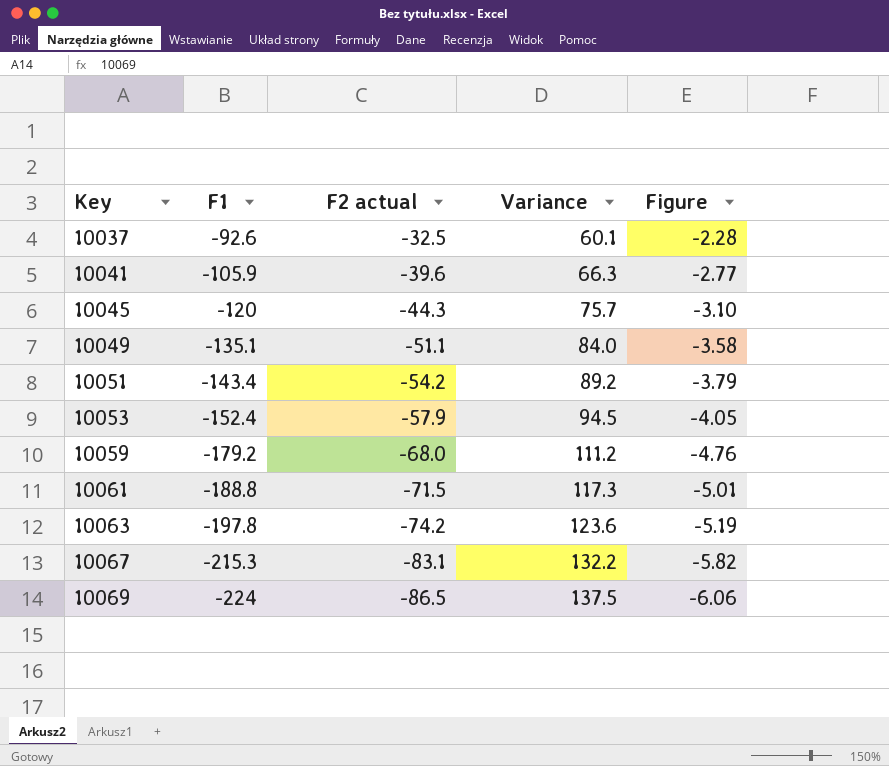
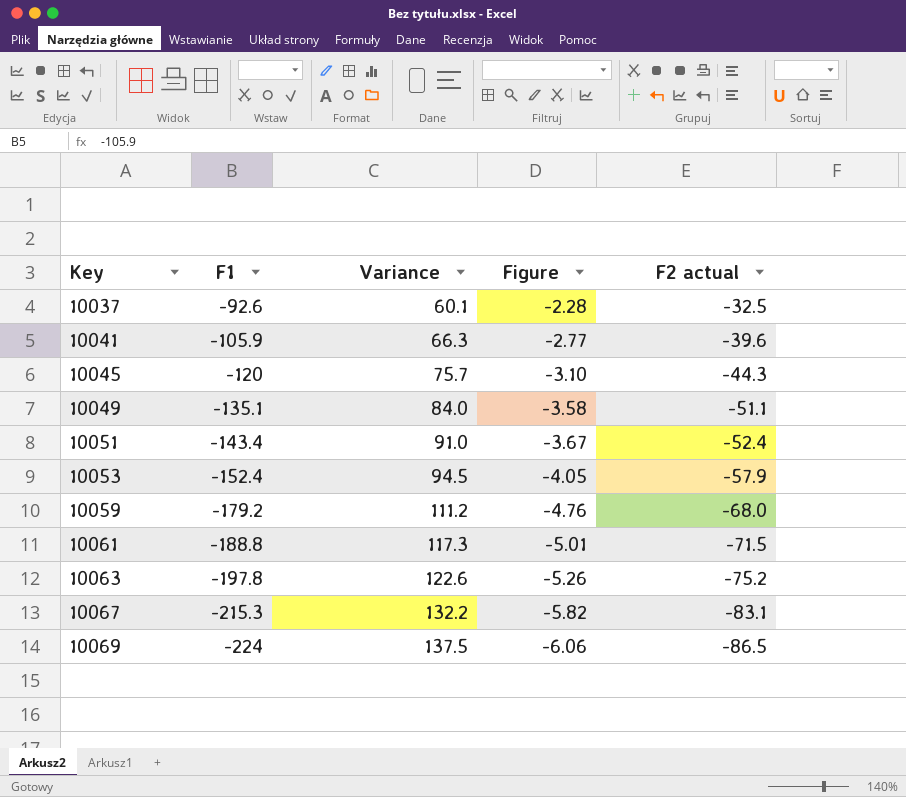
column F2 actual | position: 3 -> 5
10051 | Variance: 89.2 -> 91.0
10051 | Figure: -3.79 -> -3.67
10051 | F2 actual: -54.2 -> -52.4
10063 | Variance: 123.6 -> 122.6
10063 | Figure: -5.19 -> -5.26
10063 | F2 actual: -74.2 -> -75.2

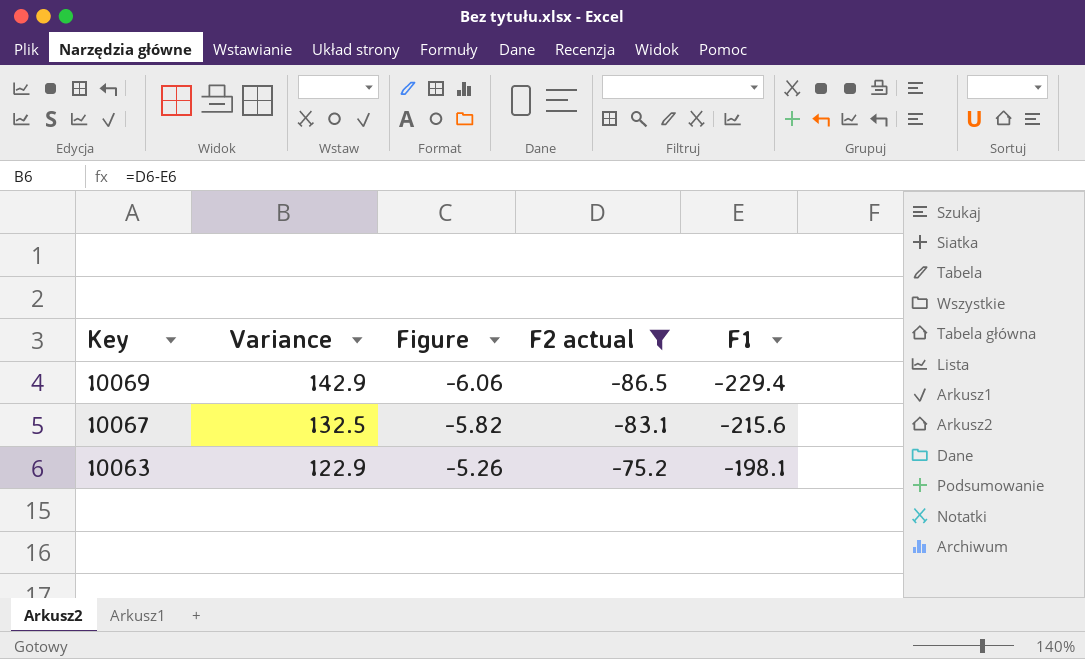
filter: none -> F2 actual <= -75.2
row order: Key ascending -> Key descending
column F1 | position: 2 -> 5
10069 | Variance: 137.5 -> 142.9
10069 | F1: -224 -> -229.4
10067 | Variance: 132.2 -> 132.5
10067 | F1: -215.3 -> -215.6
10063 | Variance: 122.6 -> 122.9
10063 | F1: -197.8 -> -198.1

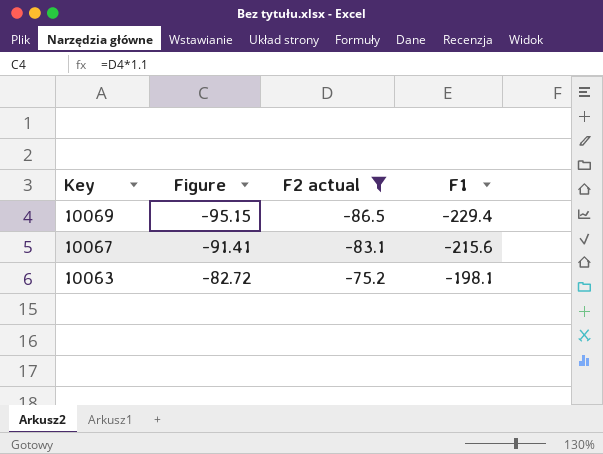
column Variance | formula: [F2 actual] - [F1] -> none
column Figure | formula: [F2 actual] * 0.07 -> [F2 actual] * 1.1

